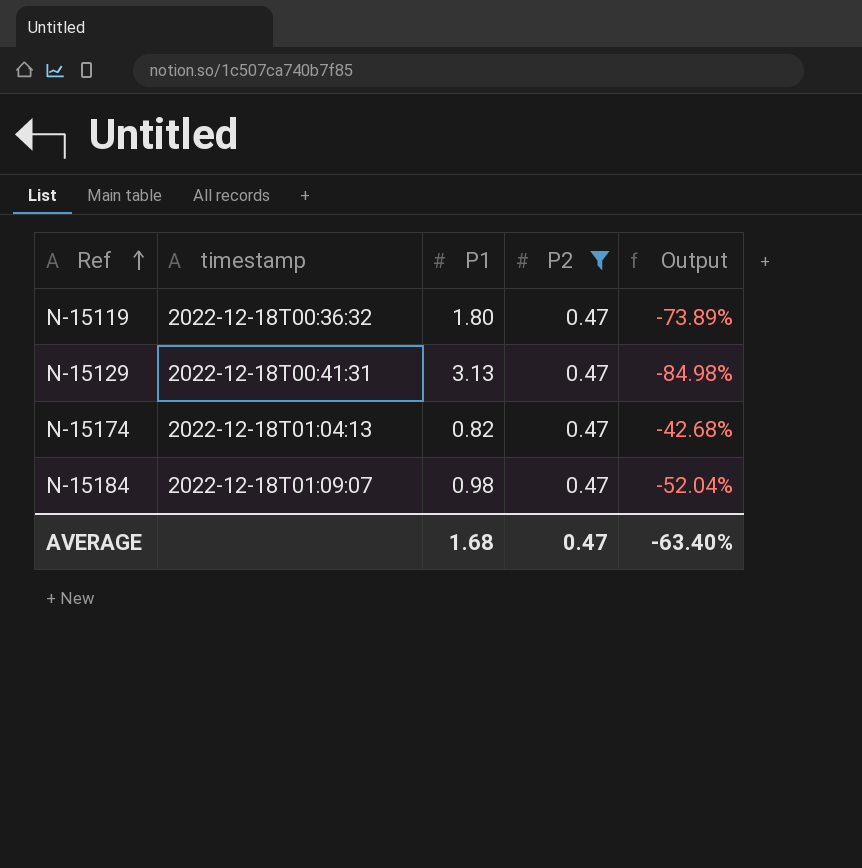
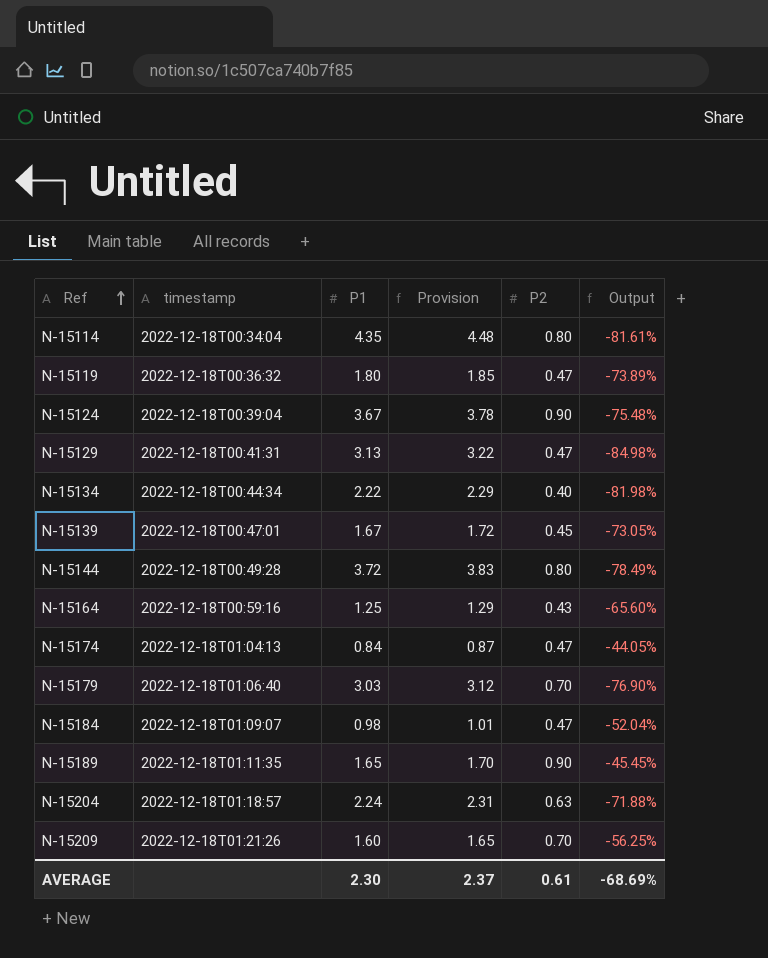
filter: P2 = 0.47 -> none
column Provision | formula: none -> [P1] * 1.03
N-15174 | P1: 0.82 -> 0.84
N-15174 | Output: -42.68% -> -44.05%
AVERAGE | P1: 1.68 -> 2.30
AVERAGE | P2: 0.47 -> 0.61
AVERAGE | Output: -63.40% -> -68.69%

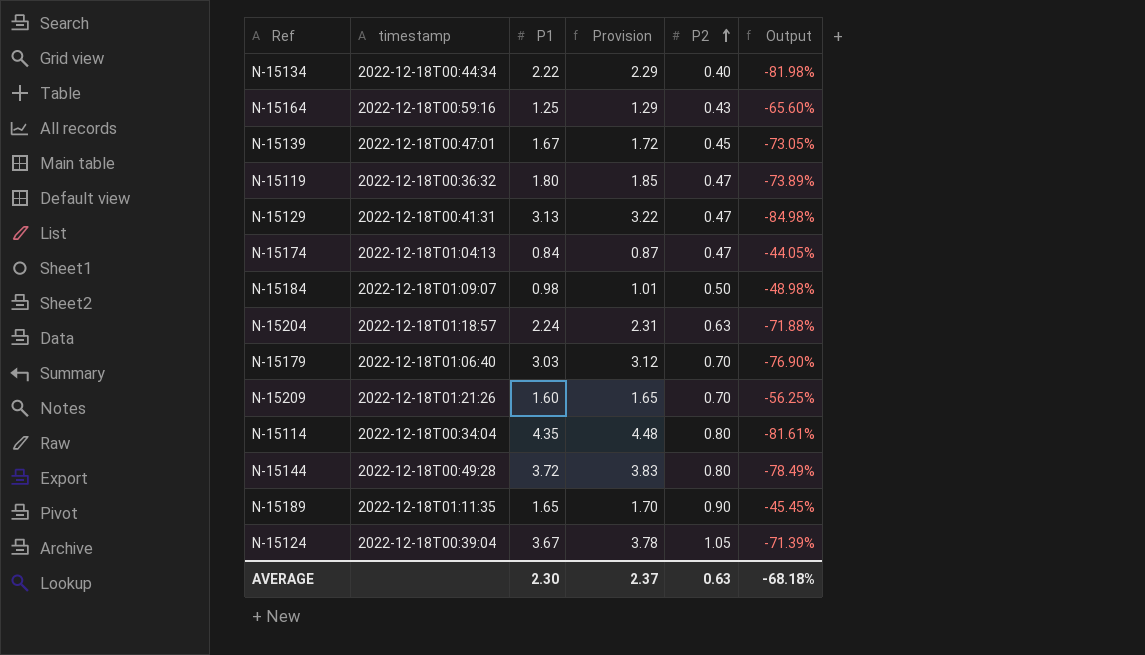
row order: Ref ascending -> P2 ascending
N-15184 | P2: 0.47 -> 0.50
N-15184 | Output: -52.04% -> -48.98%
N-15124 | P2: 0.90 -> 1.05
N-15124 | Output: -75.48% -> -71.39%
AVERAGE | P2: 0.61 -> 0.63
AVERAGE | Output: -68.69% -> -68.18%

